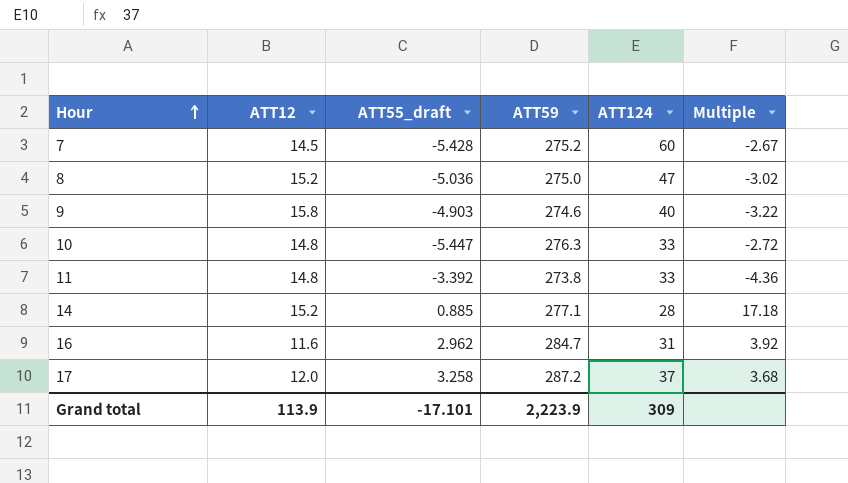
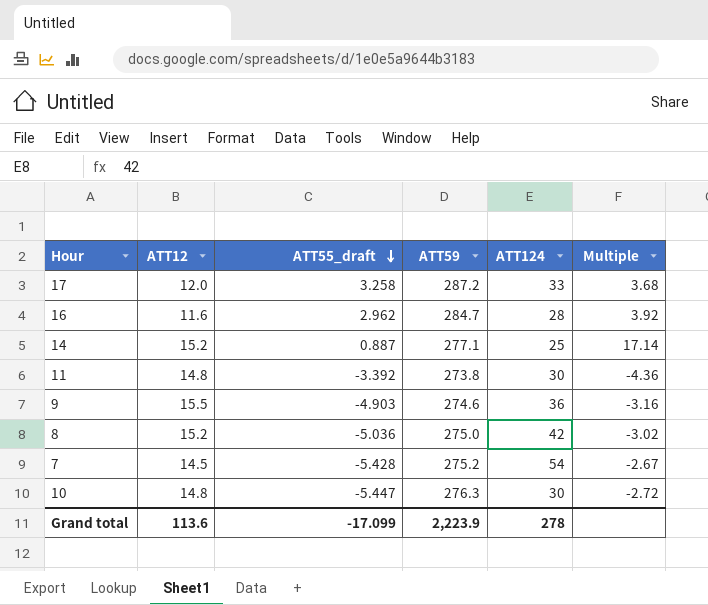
row order: Hour ascending -> ATT55_draft descending
17 | ATT124: 37 -> 33
16 | ATT124: 31 -> 28
14 | ATT55_draft: 0.885 -> 0.887
14 | ATT124: 28 -> 25
14 | Multiple: 17.18 -> 17.14
11 | ATT124: 33 -> 30
9 | ATT12: 15.8 -> 15.5
9 | ATT124: 40 -> 36
9 | Multiple: -3.22 -> -3.16
8 | ATT124: 47 -> 42
7 | ATT124: 60 -> 54
10 | ATT124: 33 -> 30
Grand total | ATT12: 113.9 -> 113.6
Grand total | ATT55_draft: -17.101 -> -17.099
Grand total | ATT124: 309 -> 278

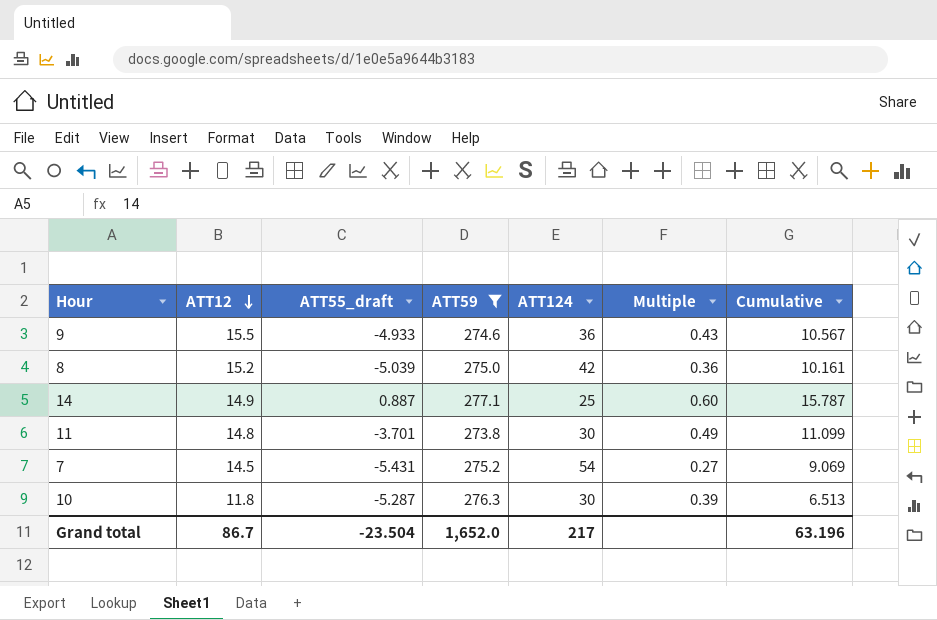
filter: none -> ATT59 <= 277.1
row order: ATT55_draft descending -> ATT12 descending
column Multiple | formula: [ATT12] / [ATT55_draft] -> [ATT12] / [ATT124]
column Cumulative | formula: none -> [ATT12] + [ATT55_draft]
9 | ATT55_draft: -4.903 -> -4.933
8 | ATT55_draft: -5.036 -> -5.039
14 | ATT12: 15.2 -> 14.9
11 | ATT55_draft: -3.392 -> -3.701
7 | ATT55_draft: -5.428 -> -5.431
10 | ATT12: 14.8 -> 11.8
10 | ATT55_draft: -5.447 -> -5.287
Grand total | ATT12: 113.6 -> 86.7
Grand total | ATT55_draft: -17.099 -> -23.504
Grand total | ATT59: 2,223.9 -> 1,652.0
Grand total | ATT124: 278 -> 217

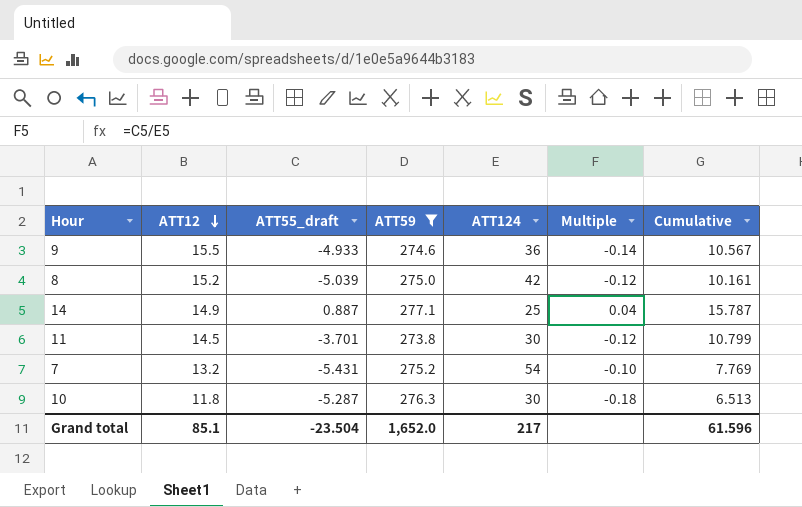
column Multiple | formula: [ATT12] / [ATT124] -> [ATT55_draft] / [ATT124]
11 | ATT12: 14.8 -> 14.5
11 | Cumulative: 11.099 -> 10.799
7 | ATT12: 14.5 -> 13.2
7 | Cumulative: 9.069 -> 7.769
Grand total | ATT12: 86.7 -> 85.1
Grand total | Cumulative: 63.196 -> 61.596

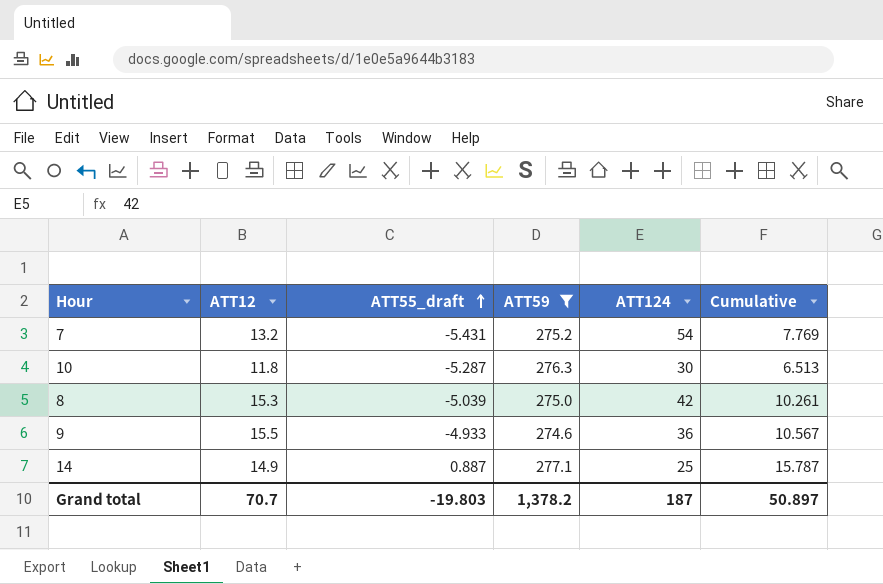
row order: ATT12 descending -> ATT55_draft ascending
column Multiple | formula: [ATT55_draft] / [ATT124] -> none
row 11: 14.5 | -3.701 | 273.8 | 30 | -0.12 | 10.799 -> none
8 | ATT12: 15.2 -> 15.3
8 | Cumulative: 10.161 -> 10.261
Grand total | ATT12: 85.1 -> 70.7
Grand total | ATT55_draft: -23.504 -> -19.803
Grand total | ATT59: 1,652.0 -> 1,378.2
Grand total | ATT124: 217 -> 187
Grand total | Cumulative: 61.596 -> 50.897

